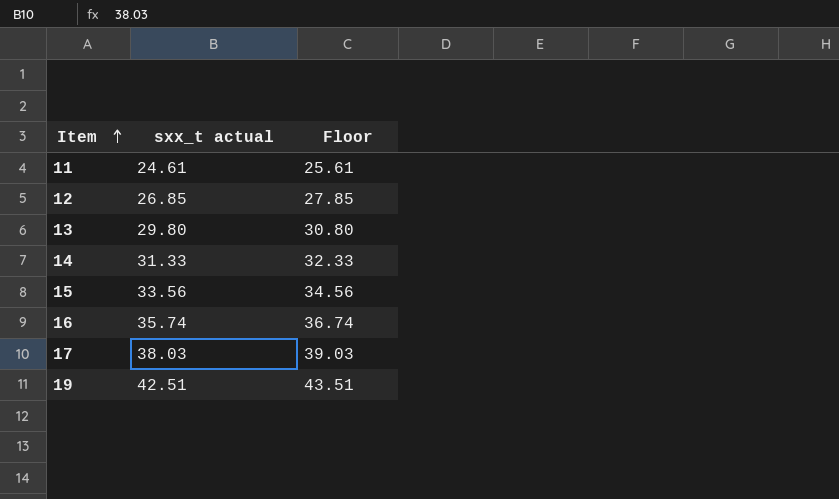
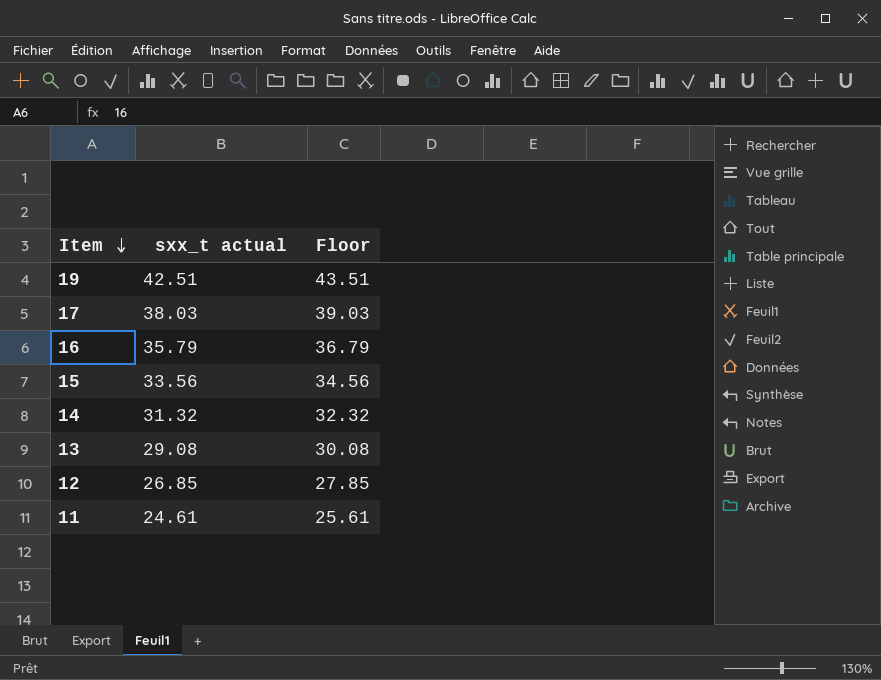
row order: Item ascending -> Item descending
16 | sxx_t actual: 35.74 -> 35.79
16 | Floor: 36.74 -> 36.79
14 | sxx_t actual: 31.33 -> 31.32
14 | Floor: 32.33 -> 32.32
13 | sxx_t actual: 29.80 -> 29.08
13 | Floor: 30.80 -> 30.08

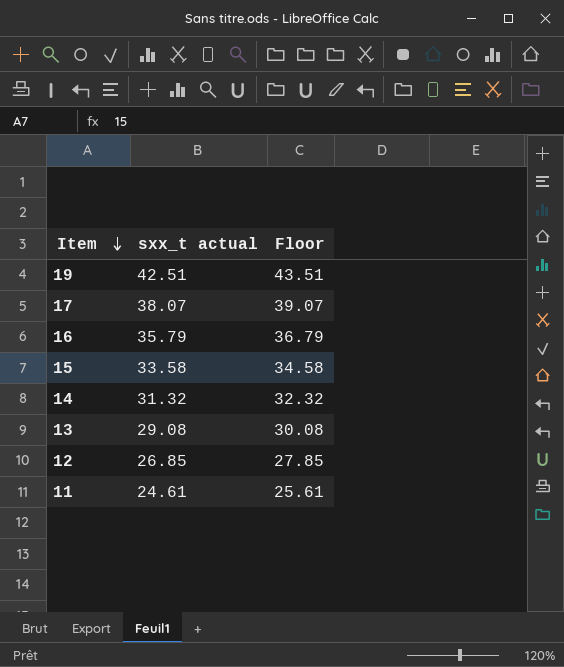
17 | sxx_t actual: 38.03 -> 38.07
17 | Floor: 39.03 -> 39.07
15 | sxx_t actual: 33.56 -> 33.58
15 | Floor: 34.56 -> 34.58

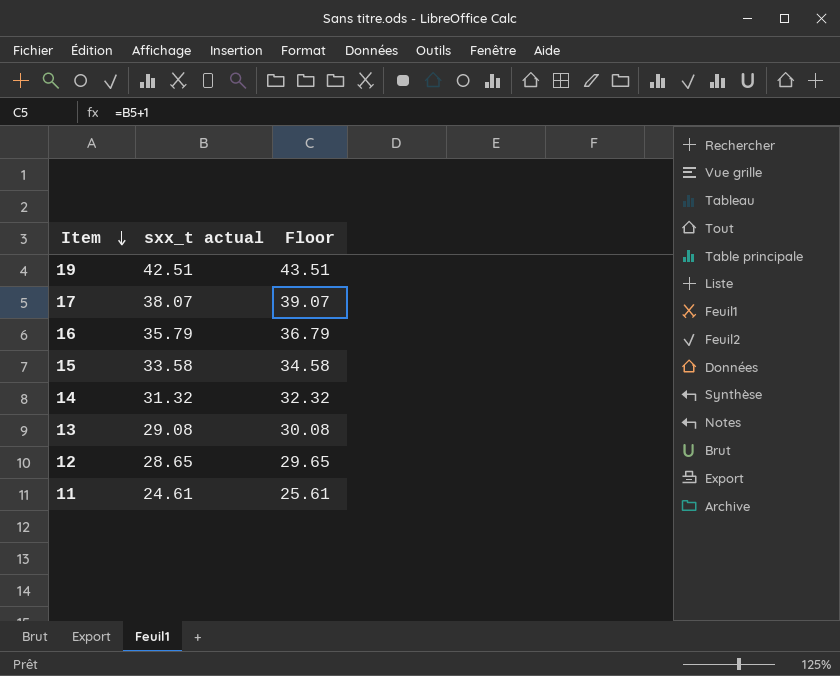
12 | sxx_t actual: 26.85 -> 28.65
12 | Floor: 27.85 -> 29.65

